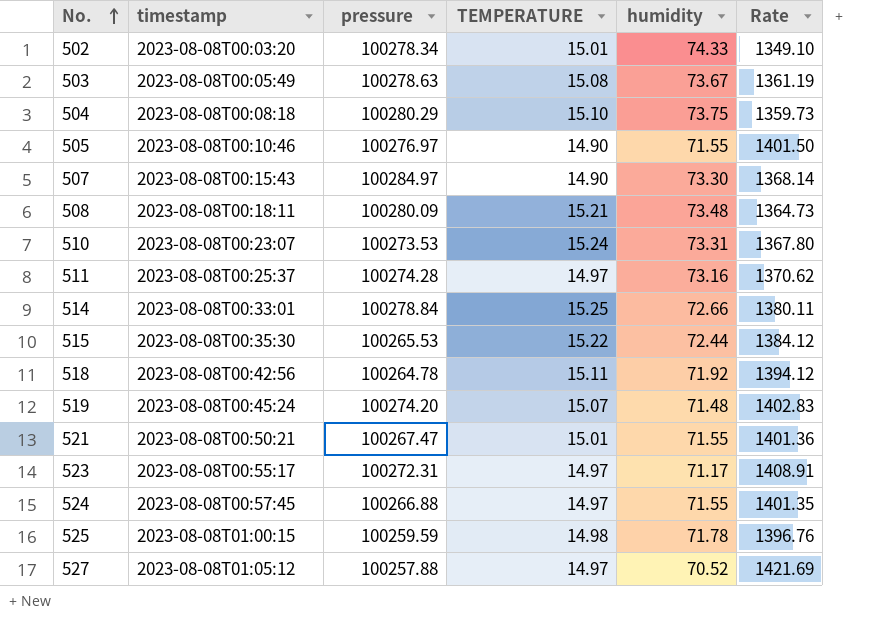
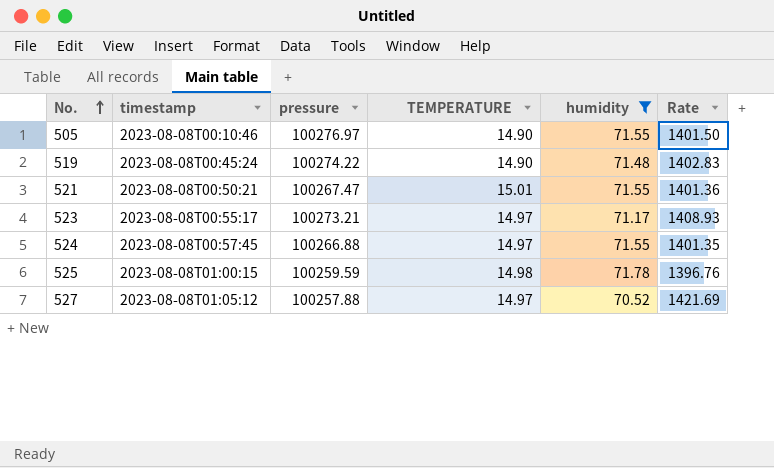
filter: none -> humidity <= 71.78
519 | pressure: 100274.20 -> 100274.22
519 | TEMPERATURE: 15.07 -> 14.90
523 | pressure: 100272.31 -> 100273.21
523 | Rate: 1408.91 -> 1408.93

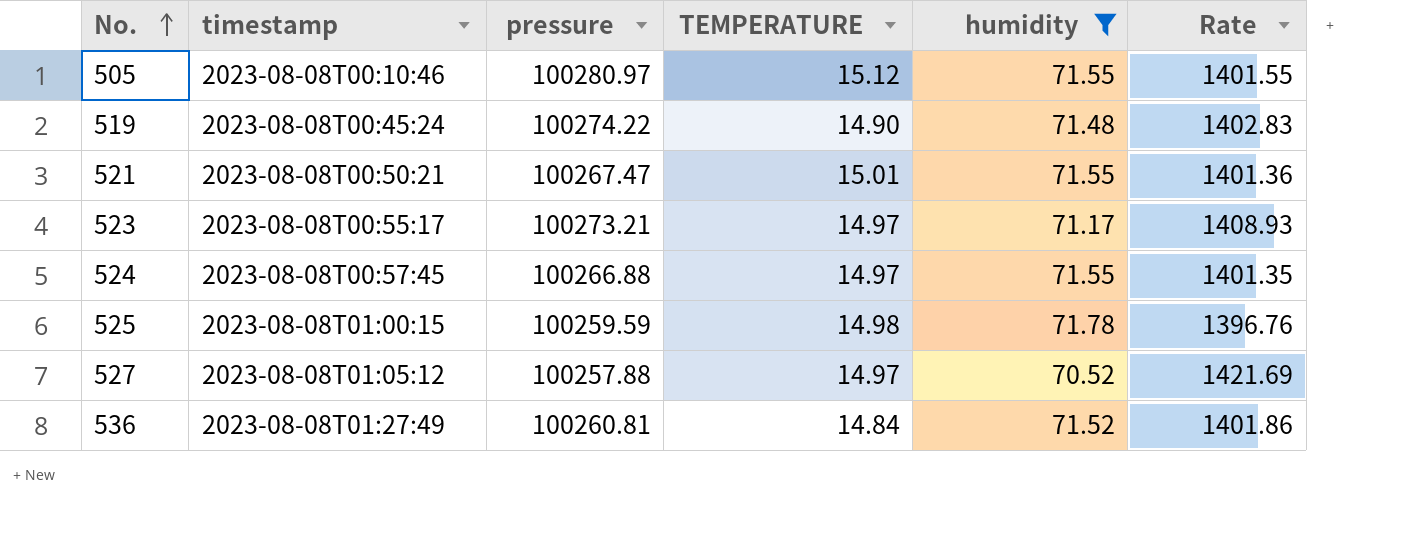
505 | pressure: 100276.97 -> 100280.97
505 | TEMPERATURE: 14.90 -> 15.12
505 | Rate: 1401.50 -> 1401.55
row 536: none -> 2023-08-08T01:27:49 | 100260.81 | 14.84 | 71.52 | 1401.86

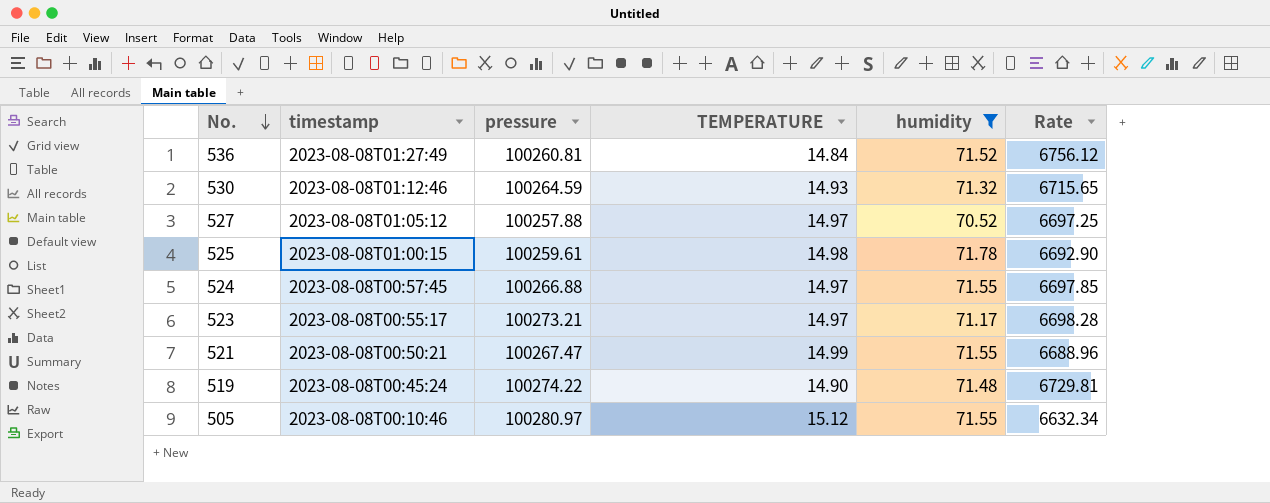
row order: No. ascending -> No. descending
column Rate | formula: [pressure] / [humidity] -> [pressure] / [TEMPERATURE]
row 530: none -> 2023-08-08T01:12:46 | 100264.59 | 14.93 | 71.32 | 6715.65
525 | pressure: 100259.59 -> 100259.61
521 | TEMPERATURE: 15.01 -> 14.99

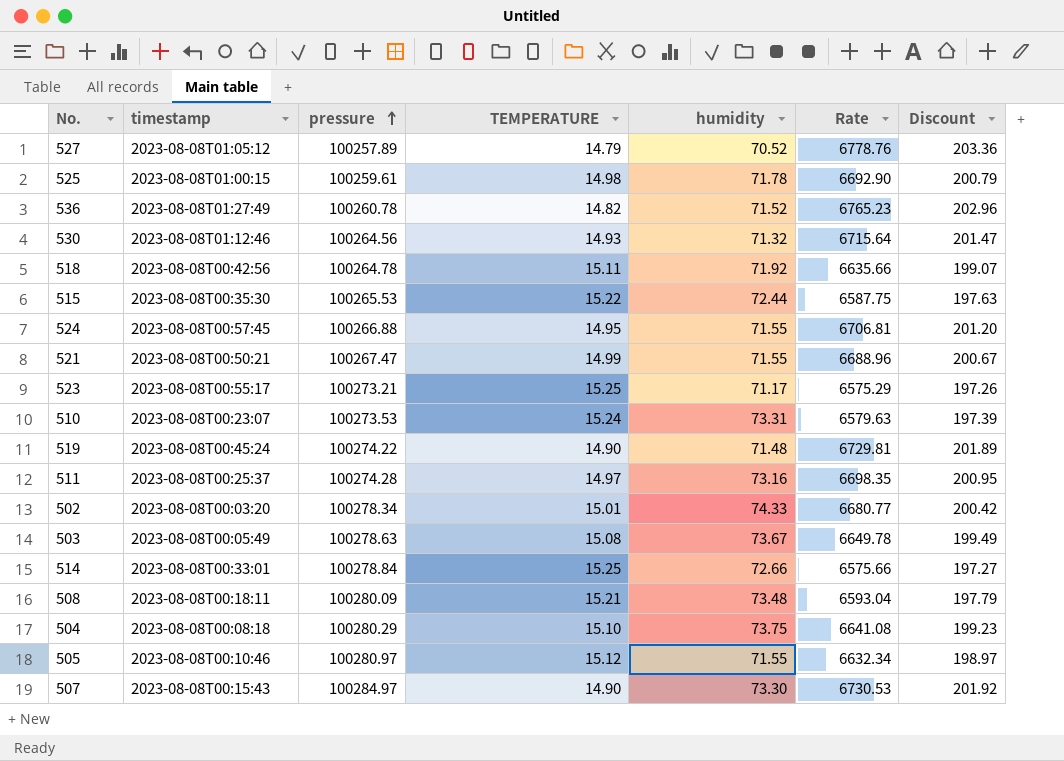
filter: humidity <= 71.78 -> none
row order: No. descending -> pressure ascending
column Discount | formula: none -> [Rate] * 0.03
527 | pressure: 100257.88 -> 100257.89
527 | TEMPERATURE: 14.97 -> 14.79
527 | Rate: 6697.25 -> 6778.76
536 | pressure: 100260.81 -> 100260.78
536 | TEMPERATURE: 14.84 -> 14.82
536 | Rate: 6756.12 -> 6765.23
530 | pressure: 100264.59 -> 100264.56
530 | Rate: 6715.65 -> 6715.64
524 | TEMPERATURE: 14.97 -> 14.95
524 | Rate: 6697.85 -> 6706.81
523 | TEMPERATURE: 14.97 -> 15.25
523 | Rate: 6698.28 -> 6575.29

